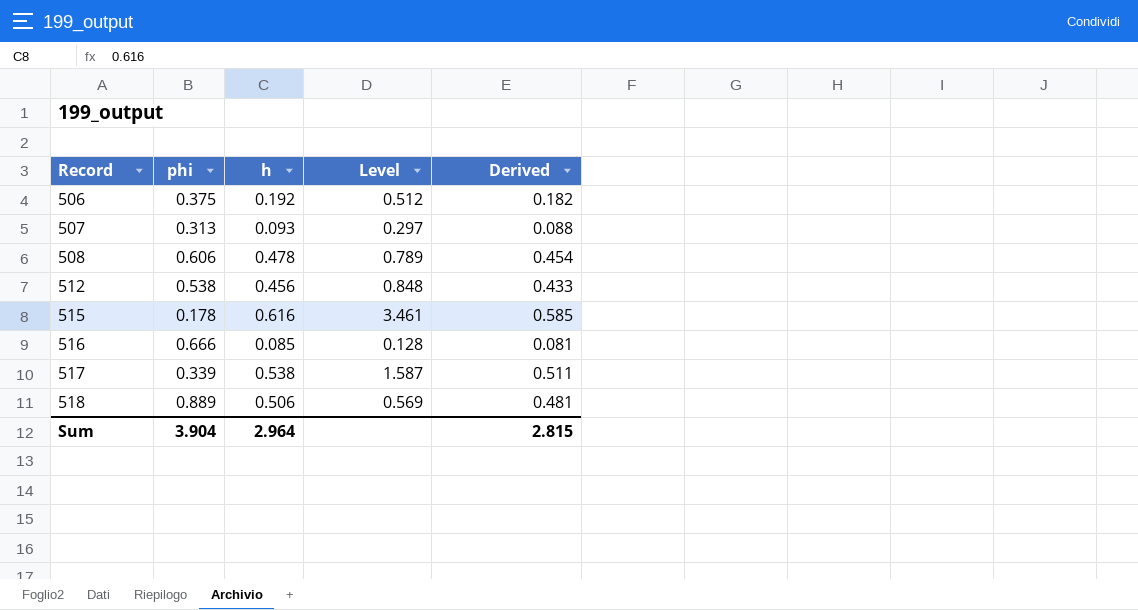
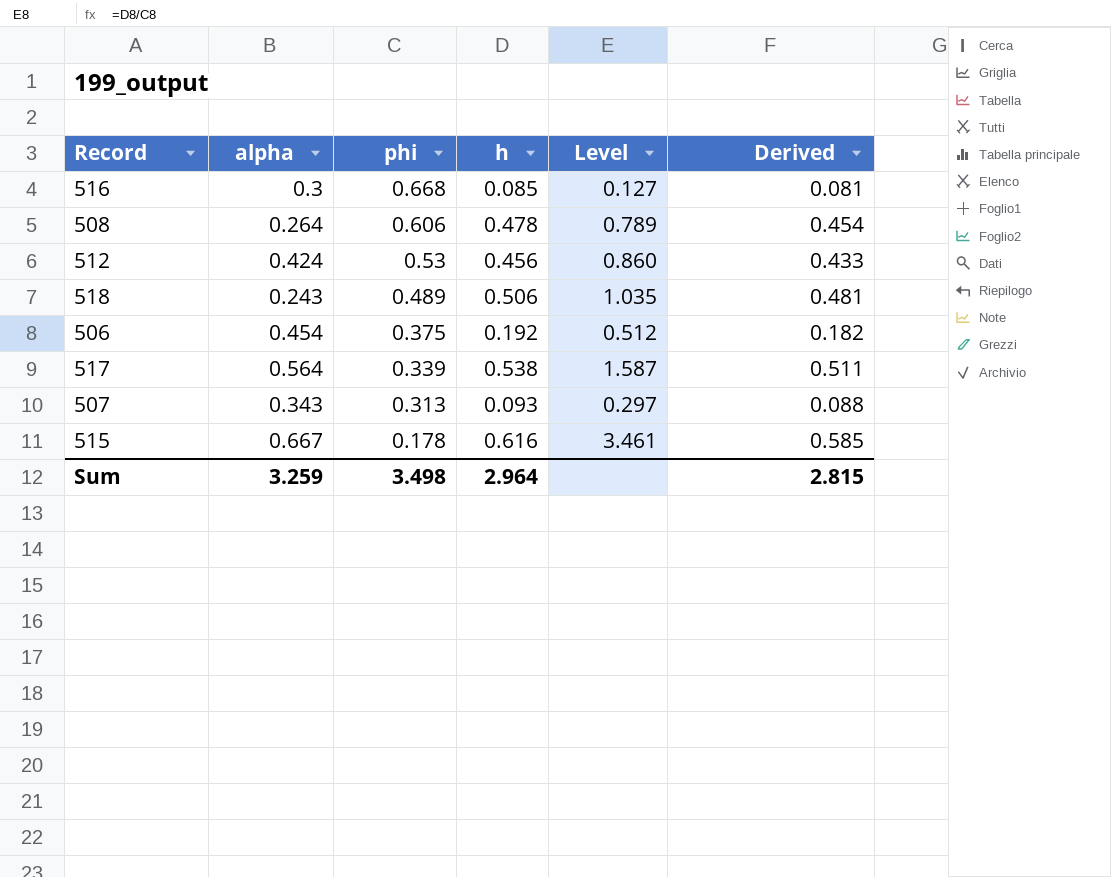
row order: Record ascending -> phi descending
column alpha | position: none -> 2
516 | phi: 0.666 -> 0.668
516 | Level: 0.128 -> 0.127
512 | phi: 0.538 -> 0.53
512 | Level: 0.848 -> 0.860
518 | phi: 0.889 -> 0.489
518 | Level: 0.569 -> 1.035
Sum | phi: 3.904 -> 3.498

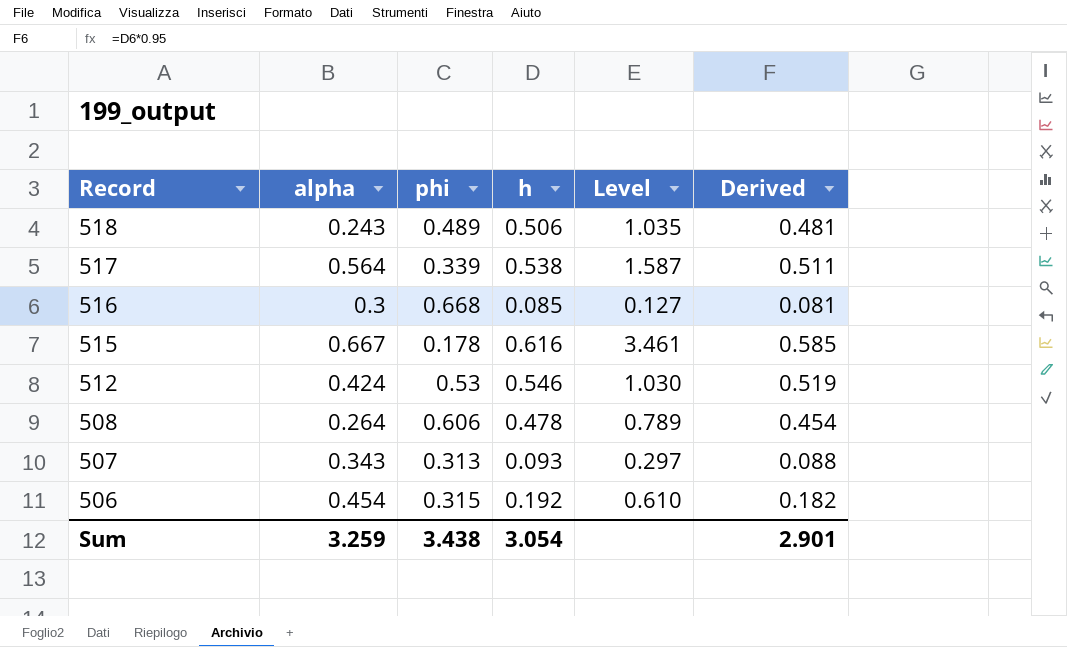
row order: phi descending -> Record descending
512 | h: 0.456 -> 0.546
512 | Level: 0.860 -> 1.030
512 | Derived: 0.433 -> 0.519
506 | phi: 0.375 -> 0.315
506 | Level: 0.512 -> 0.610
Sum | phi: 3.498 -> 3.438
Sum | h: 2.964 -> 3.054
Sum | Derived: 2.815 -> 2.901

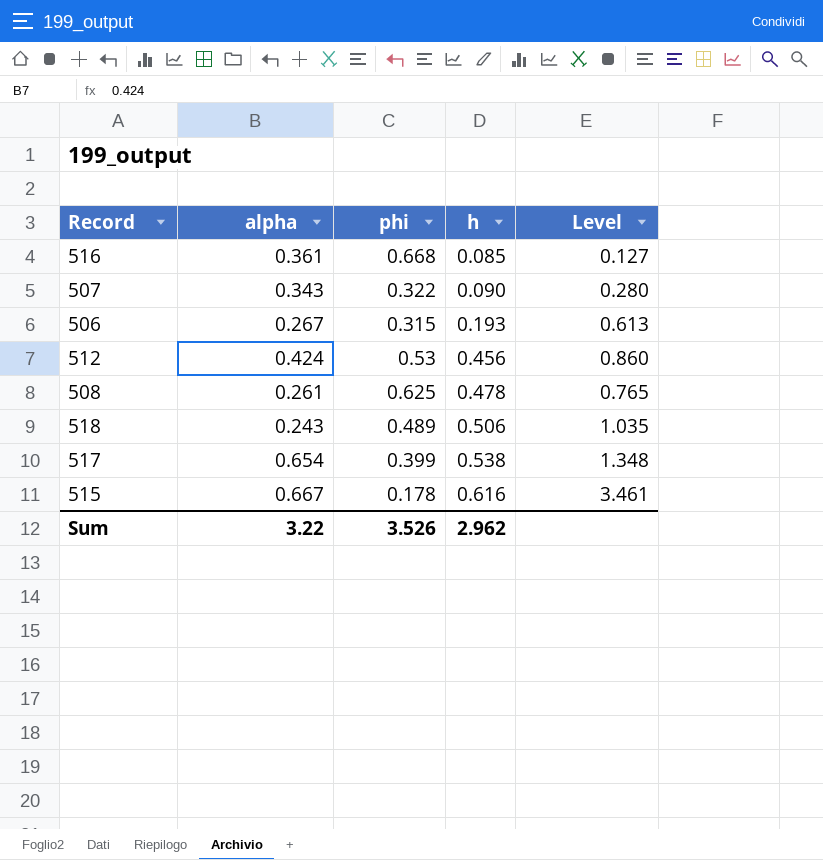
row order: Record descending -> h ascending
column Derived | formula: [h] * 0.95 -> none
516 | alpha: 0.3 -> 0.361
507 | phi: 0.313 -> 0.322
507 | h: 0.093 -> 0.090
507 | Level: 0.297 -> 0.280
506 | alpha: 0.454 -> 0.267
506 | h: 0.192 -> 0.193
506 | Level: 0.610 -> 0.613
512 | h: 0.546 -> 0.456
512 | Level: 1.030 -> 0.860
508 | alpha: 0.264 -> 0.261
508 | phi: 0.606 -> 0.625
508 | Level: 0.789 -> 0.765
517 | alpha: 0.564 -> 0.654
517 | phi: 0.339 -> 0.399
517 | Level: 1.587 -> 1.348
Sum | alpha: 3.259 -> 3.22
Sum | phi: 3.438 -> 3.526
Sum | h: 3.054 -> 2.962

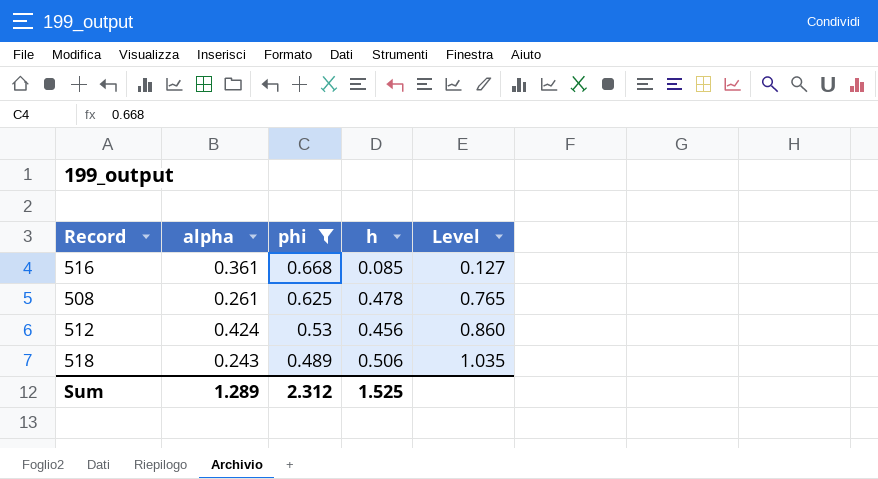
filter: none -> phi >= 0.489
row order: h ascending -> phi descending
Sum | alpha: 3.22 -> 1.289
Sum | phi: 3.526 -> 2.312
Sum | h: 2.962 -> 1.525

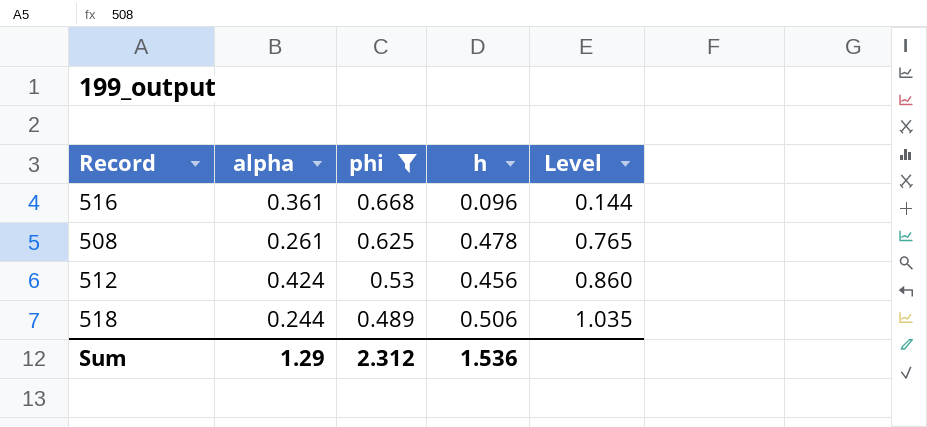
516 | h: 0.085 -> 0.096
516 | Level: 0.127 -> 0.144
518 | alpha: 0.243 -> 0.244
Sum | alpha: 1.289 -> 1.29
Sum | h: 1.525 -> 1.536

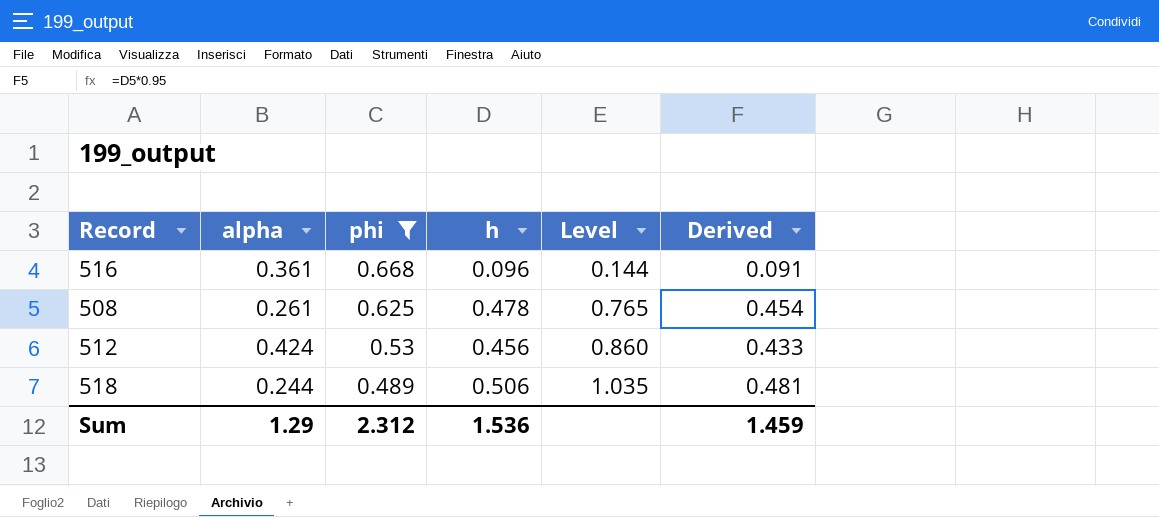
column Derived | formula: none -> [h] * 0.95

